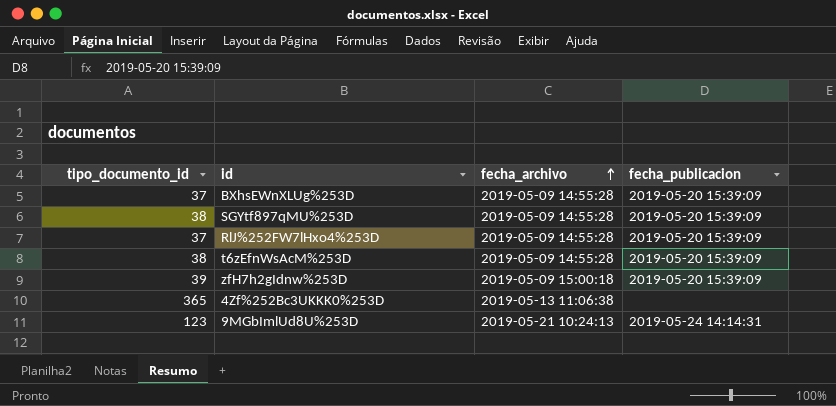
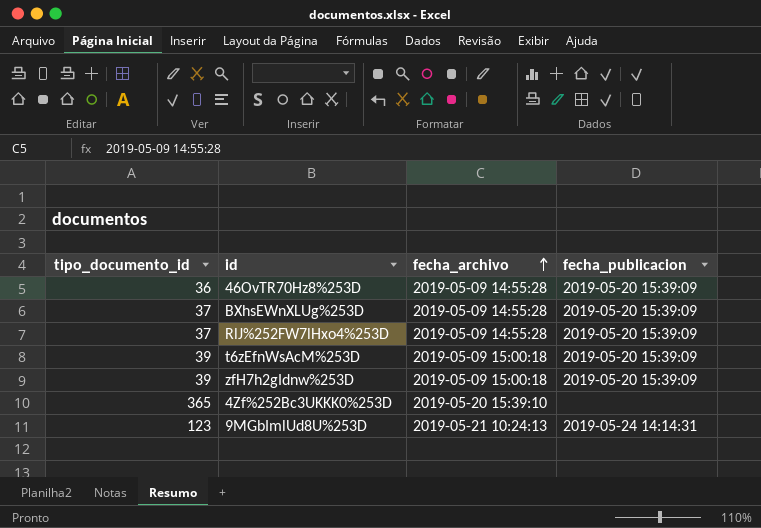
row SGYtf897qMU%253D: 38 | 2019-05-09 14:55:28 | 2019-05-20 15:39:09 -> none
row 46OvTR70Hz8%253D: none -> 36 | 2019-05-09 14:55:28 | 2019-05-20 15:39:09
t6zEfnWsAcM%253D | tipo_documento_id: 38 -> 39
t6zEfnWsAcM%253D | fecha_archivo: 2019-05-09 14:55:28 -> 2019-05-09 15:00:18
4Zf%252Bc3UKKK0%253D | fecha_archivo: 2019-05-13 11:06:38 -> 2019-05-20 15:39:10

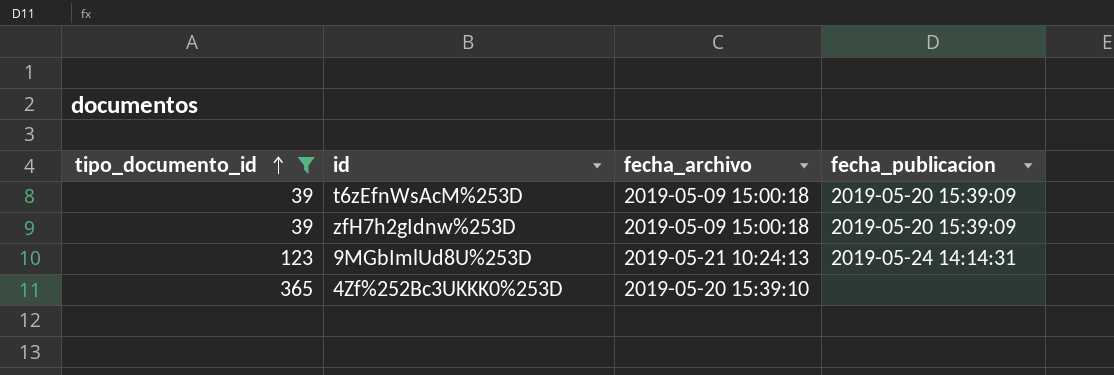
filter: none -> tipo_documento_id >= 39
row order: fecha_archivo ascending -> tipo_documento_id ascending

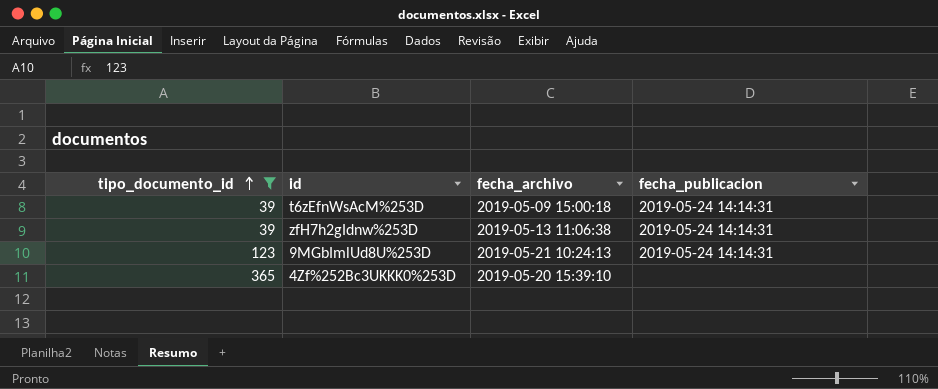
t6zEfnWsAcM%253D | fecha_publicacion: 2019-05-20 15:39:09 -> 2019-05-24 14:14:31
zfH7h2gIdnw%253D | fecha_archivo: 2019-05-09 15:00:18 -> 2019-05-13 11:06:38
zfH7h2gIdnw%253D | fecha_publicacion: 2019-05-20 15:39:09 -> 2019-05-24 14:14:31

